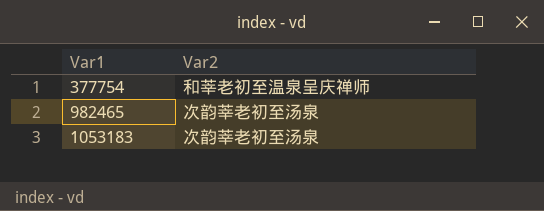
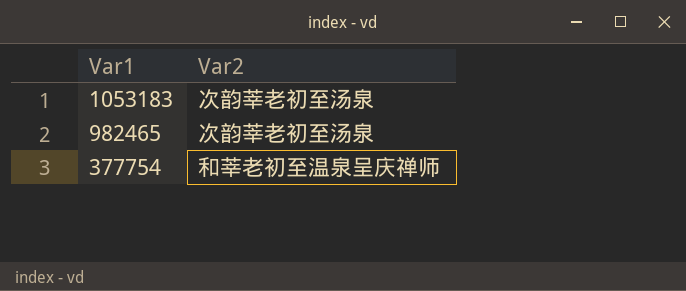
row order: Var1 ascending -> Var1 descending

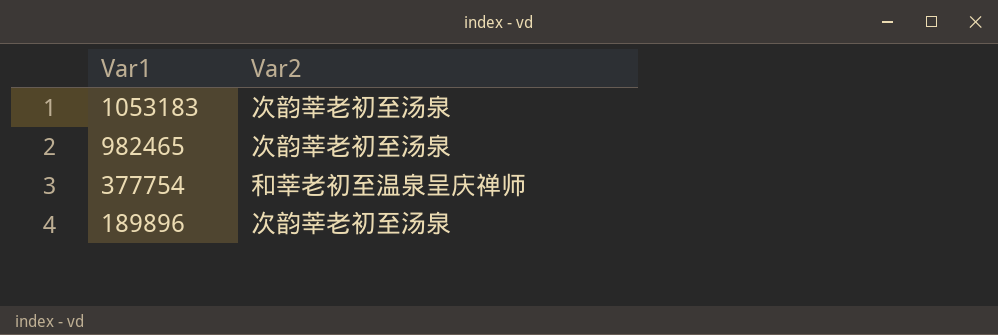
row 189896: none -> 次韵莘老初至汤泉

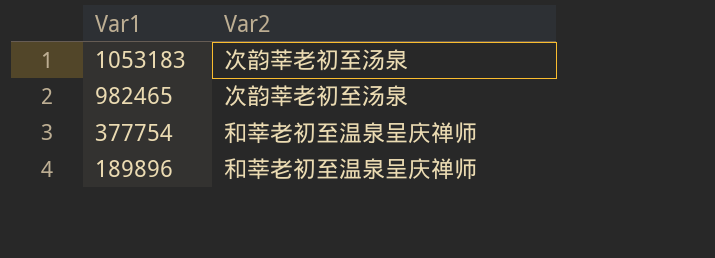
189896 | Var2: 次韵莘老初至汤泉 -> 和莘老初至温泉呈庆禅师

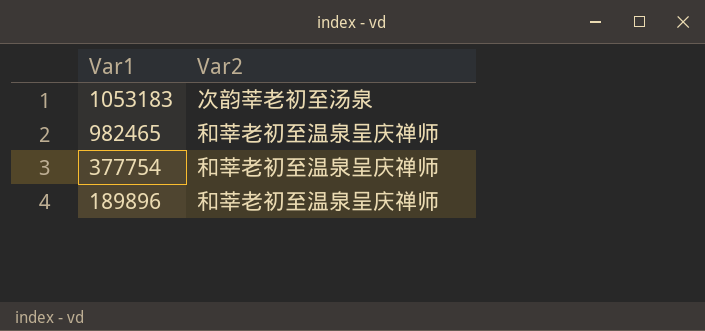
982465 | Var2: 次韵莘老初至汤泉 -> 和莘老初至温泉呈庆禅师

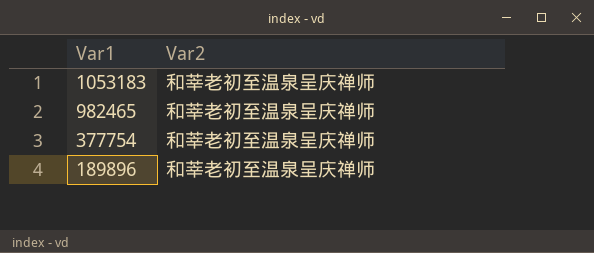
1053183 | Var2: 次韵莘老初至汤泉 -> 和莘老初至温泉呈庆禅师

